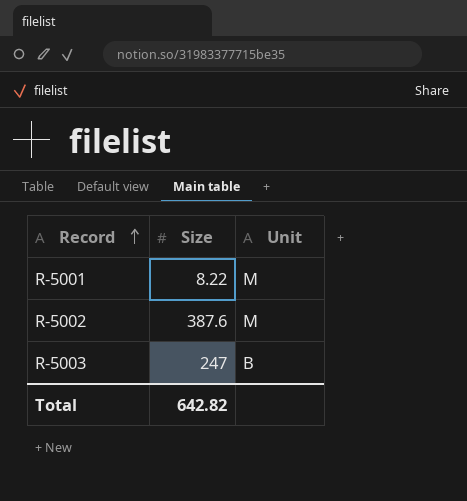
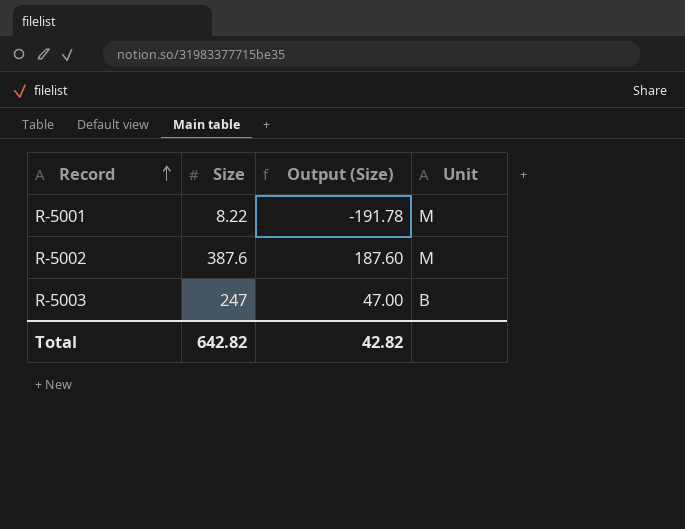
column Output (Size) | formula: none -> [Size] - 200

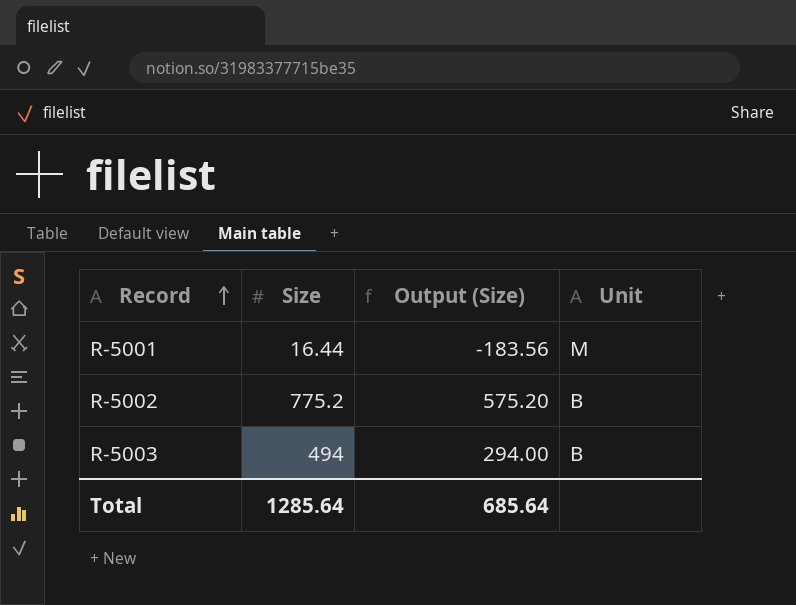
R-5001 | Size: 8.22 -> 16.44
R-5001 | Output (Size): -191.78 -> -183.56
R-5002 | Size: 387.6 -> 775.2
R-5002 | Output (Size): 187.60 -> 575.20
R-5002 | Unit: M -> B
R-5003 | Size: 247 -> 494
R-5003 | Output (Size): 47.00 -> 294.00
Total | Size: 642.82 -> 1285.64
Total | Output (Size): 42.82 -> 685.64

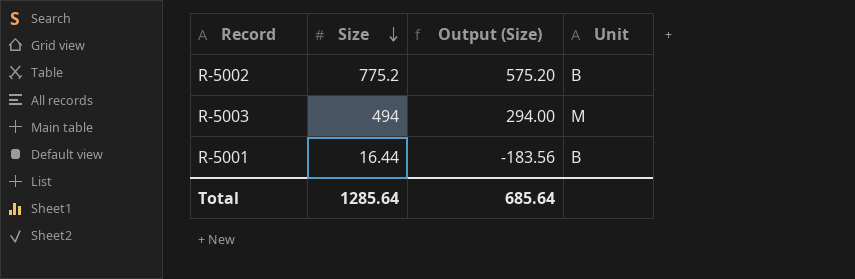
row order: Record ascending -> Size descending
R-5003 | Unit: B -> M
R-5001 | Unit: M -> B

